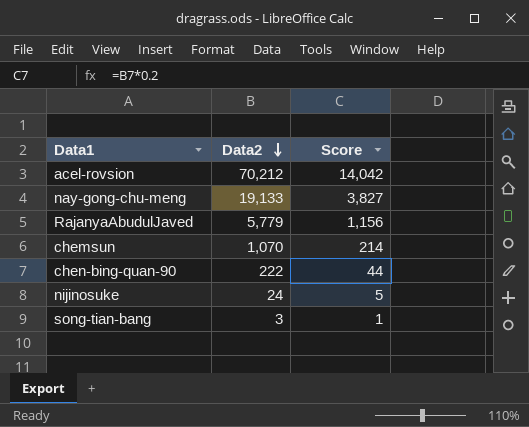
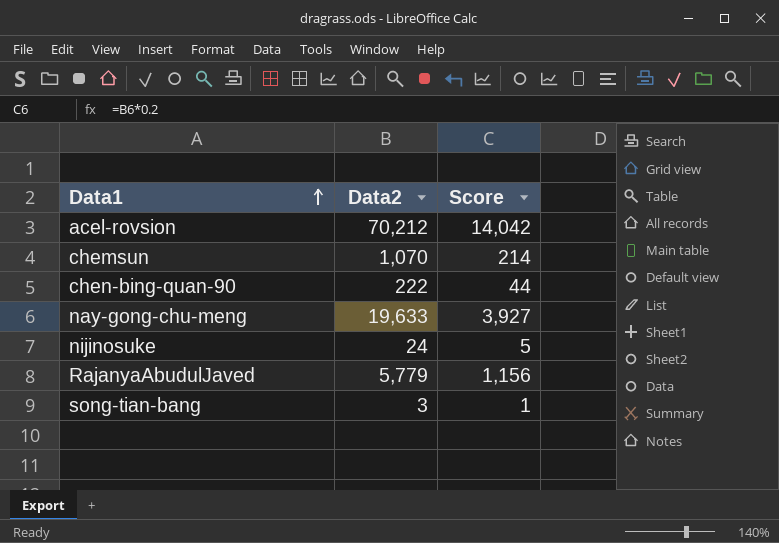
row order: Data2 descending -> Data1 ascending
nay-gong-chu-meng | Data2: 19,133 -> 19,633
nay-gong-chu-meng | Score: 3,827 -> 3,927

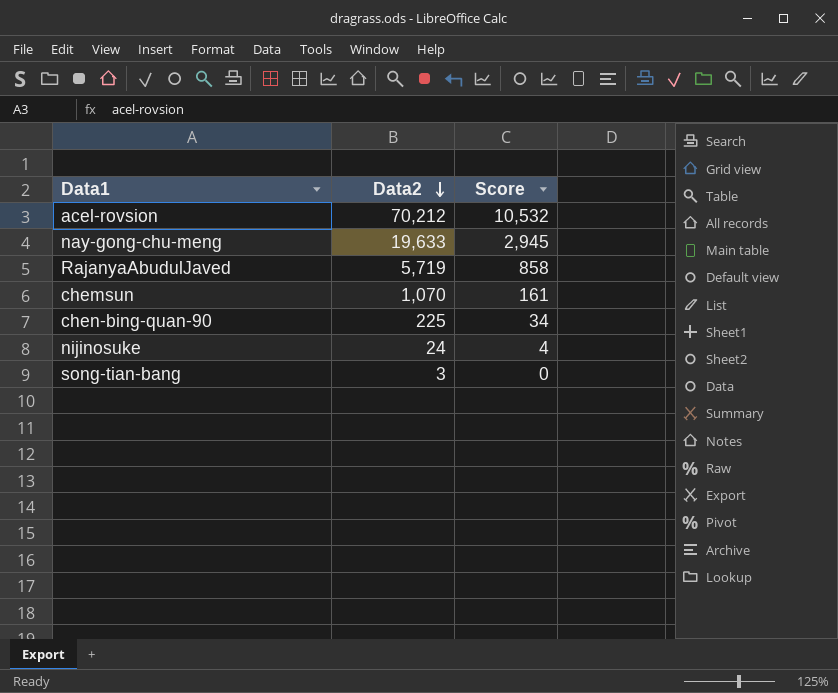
row order: Data1 ascending -> Data2 descending
column Score | formula: [Data2] * 0.2 -> [Data2] * 0.15
RajanyaAbudulJaved | Data2: 5,779 -> 5,719
chen-bing-quan-90 | Data2: 222 -> 225

